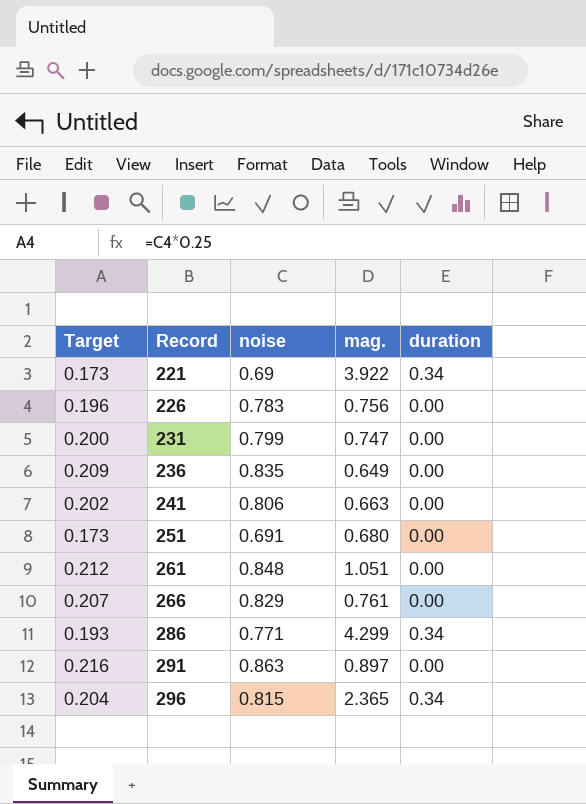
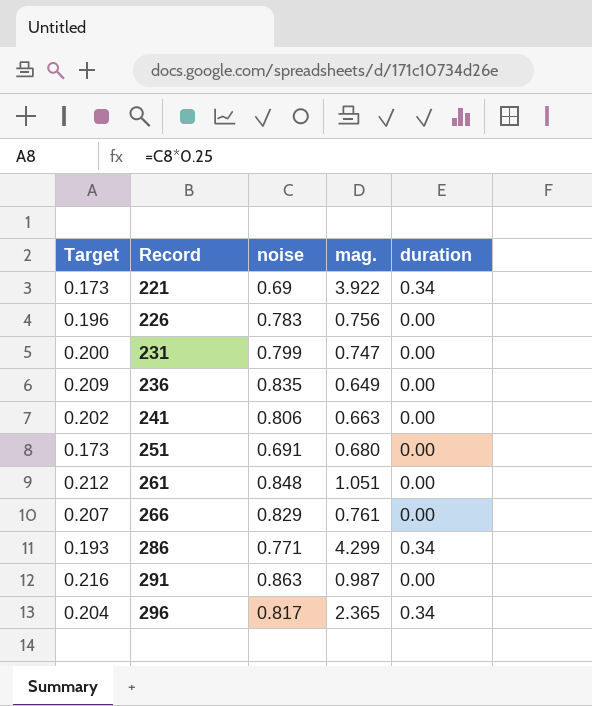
291 | mag.: 0.897 -> 0.987
296 | noise: 0.815 -> 0.817

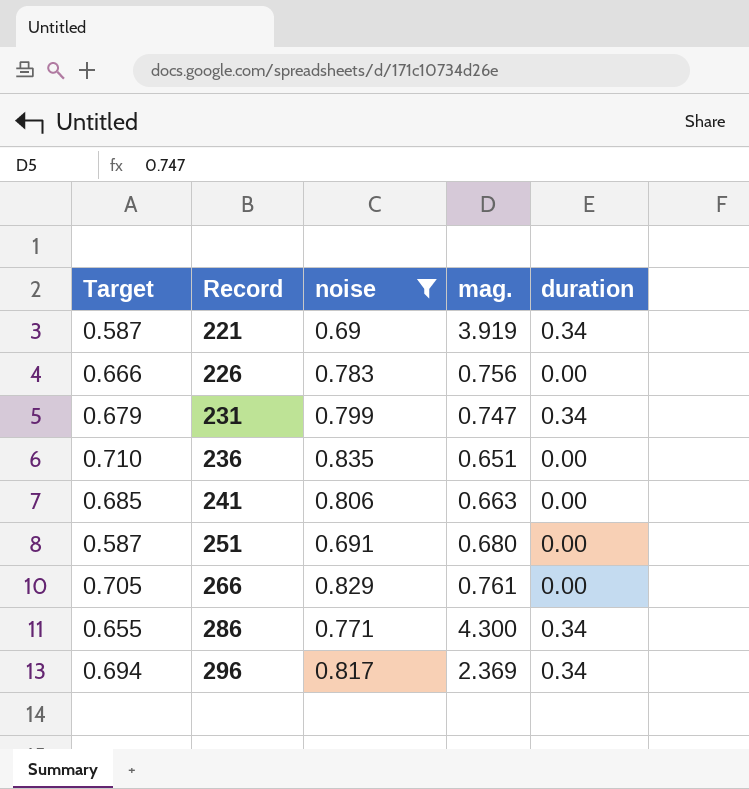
filter: none -> noise <= 0.835
column Target | formula: [noise] * 0.25 -> [noise] * 0.85
221 | mag.: 3.922 -> 3.919
231 | duration: 0.00 -> 0.34
236 | mag.: 0.649 -> 0.651
286 | mag.: 4.299 -> 4.300
296 | mag.: 2.365 -> 2.369

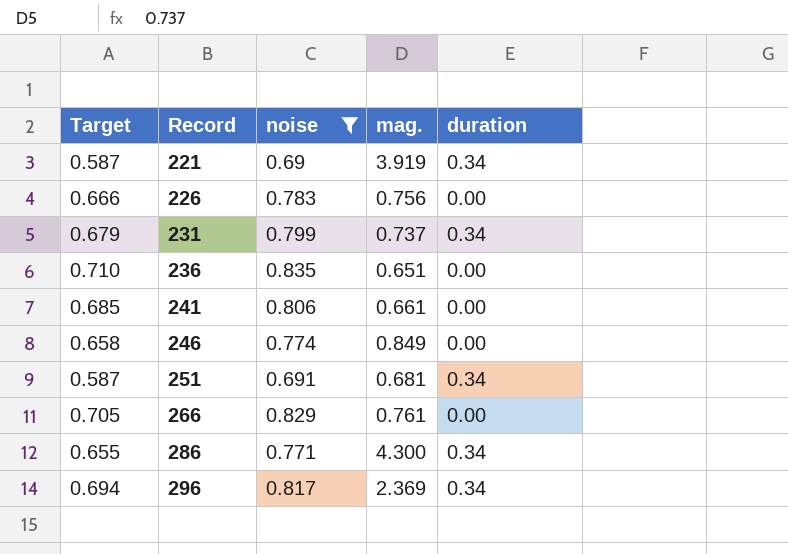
231 | mag.: 0.747 -> 0.737
241 | mag.: 0.663 -> 0.661
row 246: none -> 0.658 | 0.774 | 0.849 | 0.00
251 | mag.: 0.680 -> 0.681
251 | duration: 0.00 -> 0.34

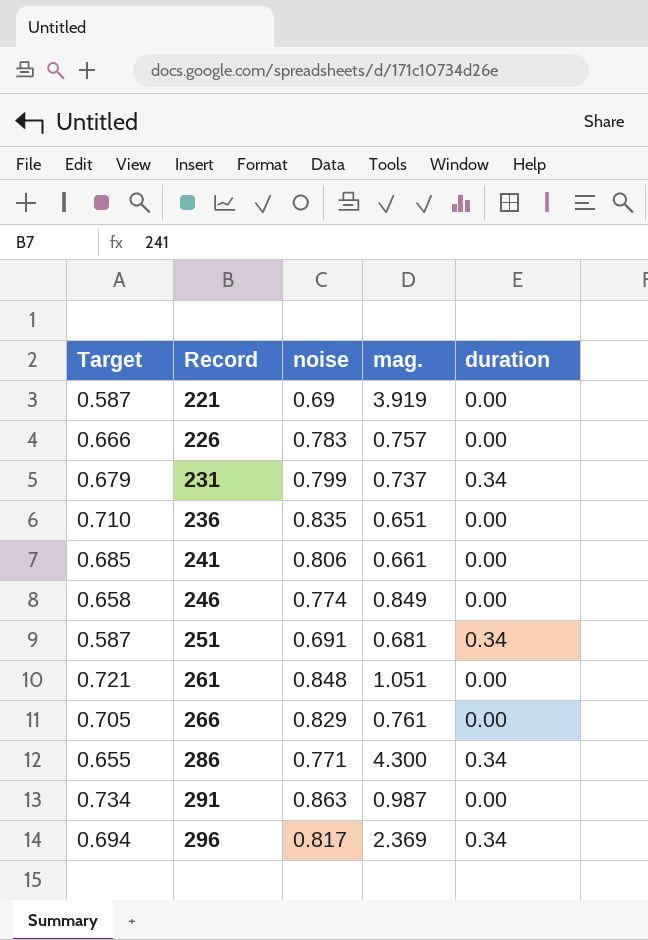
filter: noise <= 0.835 -> none
221 | duration: 0.34 -> 0.00
226 | mag.: 0.756 -> 0.757

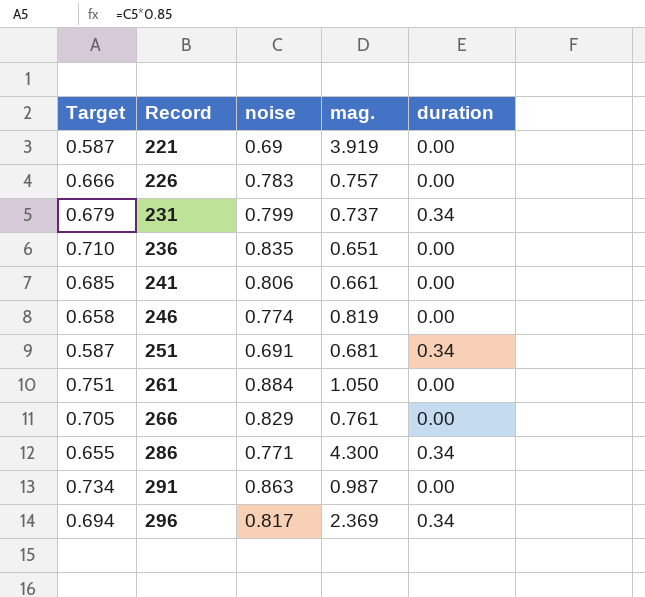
246 | mag.: 0.849 -> 0.819
261 | Target: 0.721 -> 0.751
261 | noise: 0.848 -> 0.884
261 | mag.: 1.051 -> 1.050

